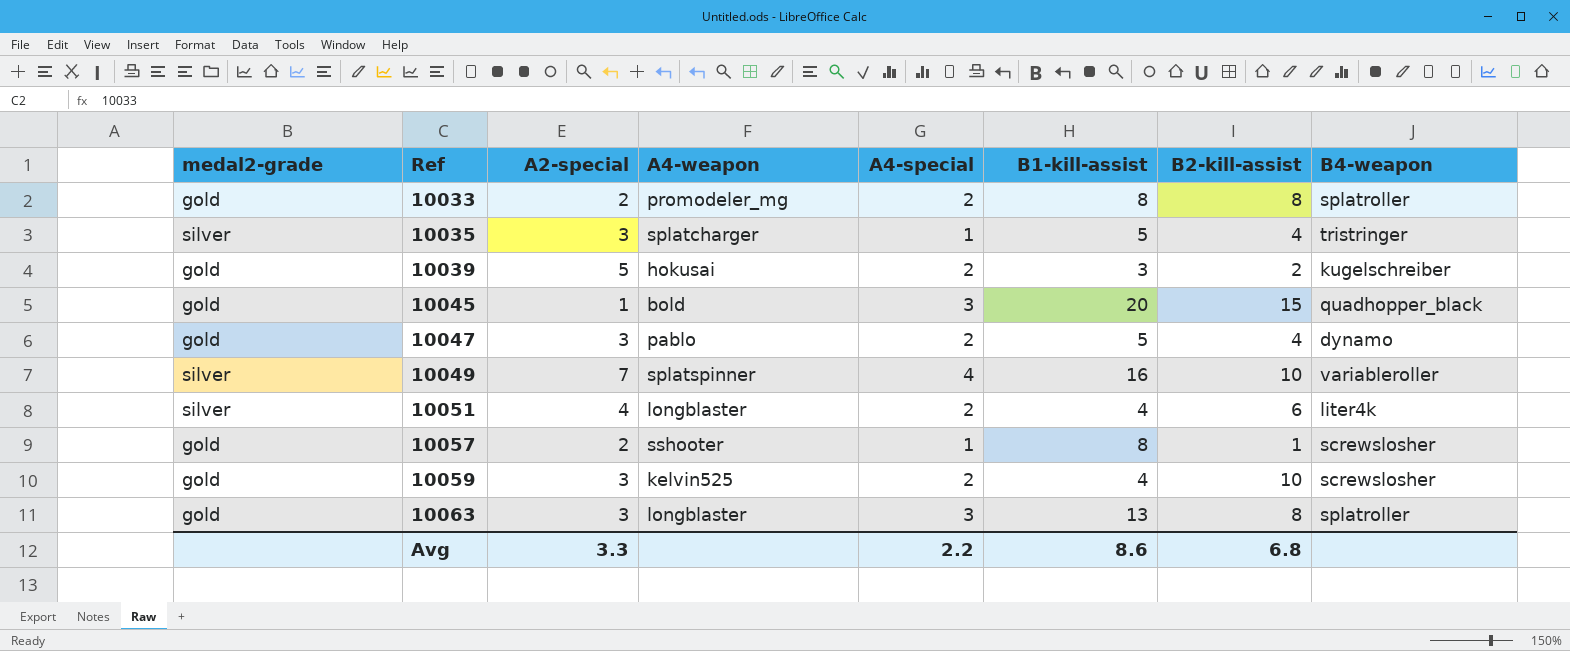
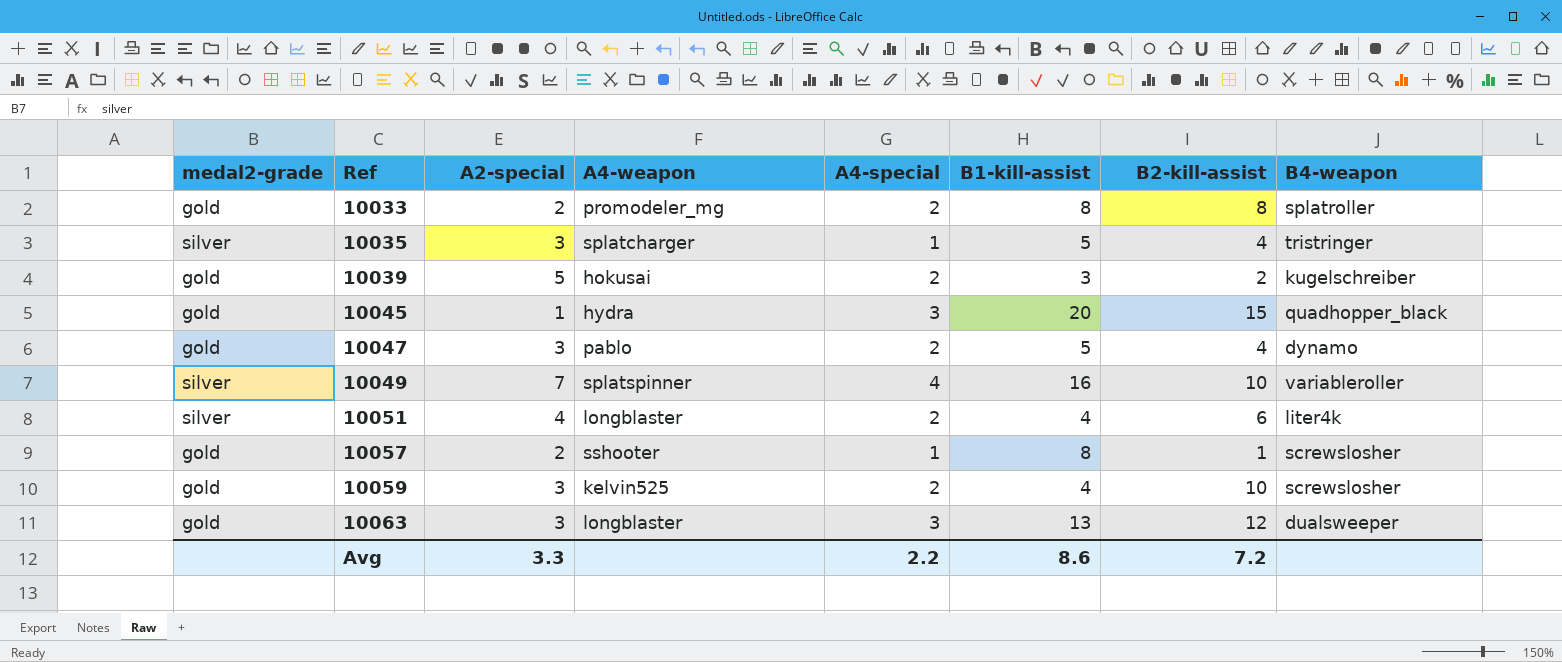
10045 | A4-weapon: bold -> hydra
10063 | B2-kill-assist: 8 -> 12
10063 | B4-weapon: splatroller -> dualsweeper
Avg | B2-kill-assist: 6.8 -> 7.2

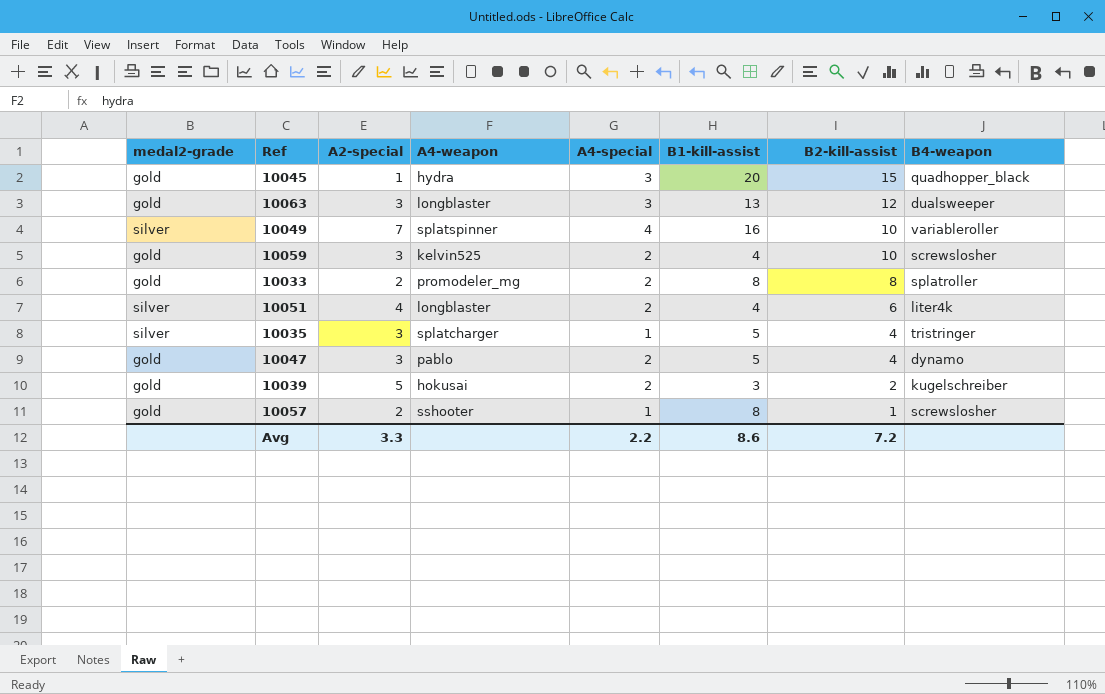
row order: Ref ascending -> B2-kill-assist descending

